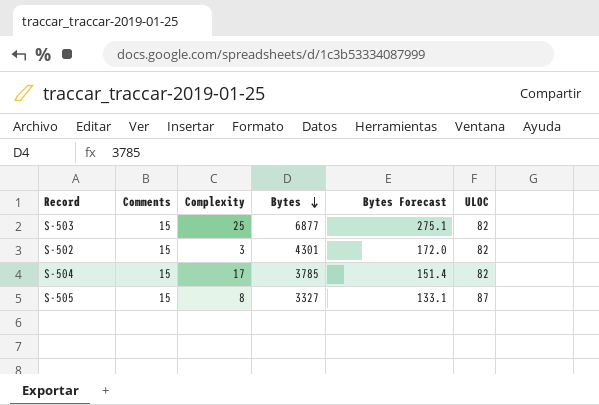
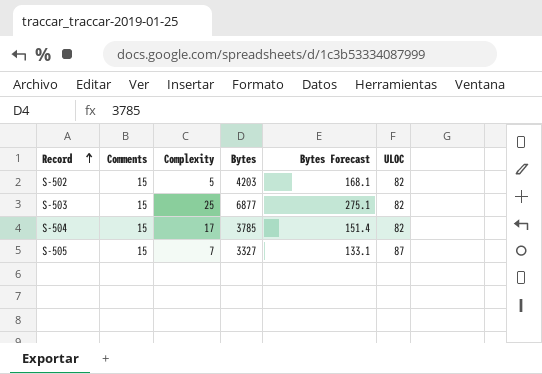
row order: Bytes descending -> Record ascending
S-502 | Complexity: 3 -> 5
S-502 | Bytes: 4301 -> 4203
S-502 | Bytes Forecast: 172.0 -> 168.1
S-505 | Complexity: 8 -> 7

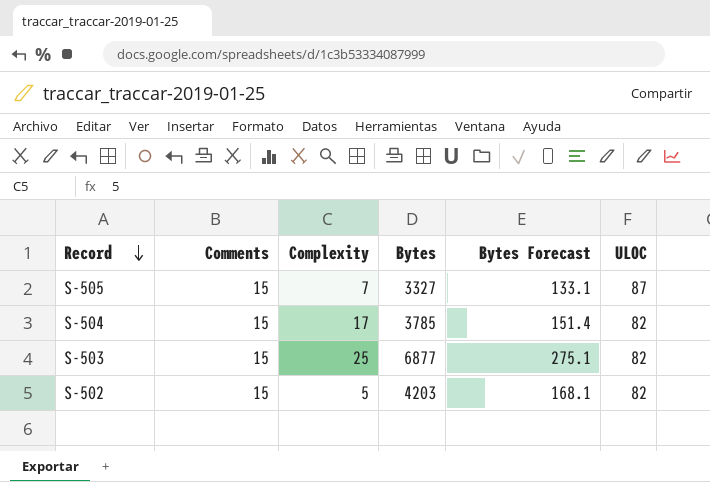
row order: Record ascending -> Record descending

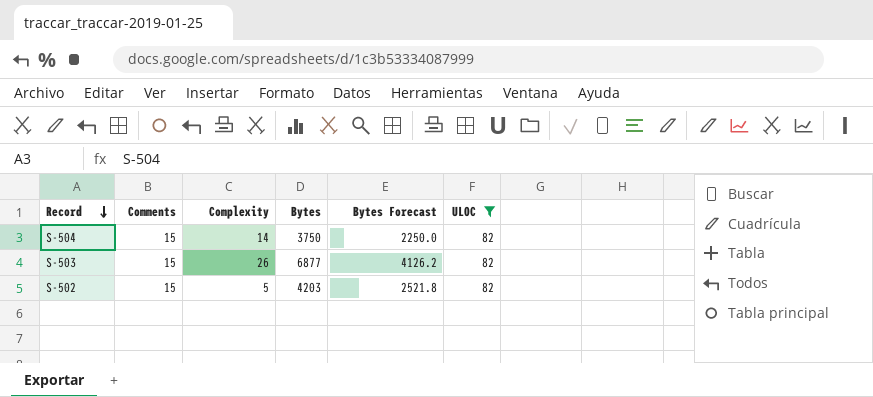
filter: none -> ULOC = 82
column Bytes Forecast | formula: [Bytes] * 0.04 -> [Bytes] * 0.6
S-504 | Complexity: 17 -> 14
S-504 | Bytes: 3785 -> 3750
S-503 | Complexity: 25 -> 26

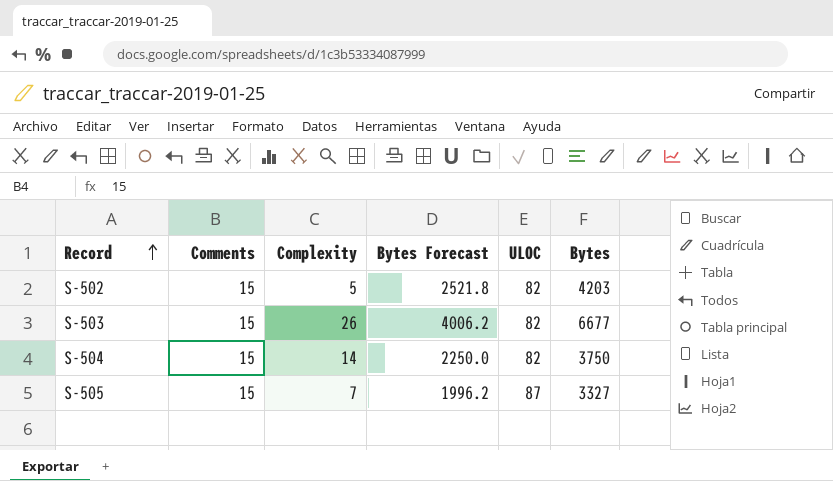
filter: ULOC = 82 -> none
row order: Record descending -> Record ascending
column Bytes | position: 4 -> 6
S-503 | Bytes Forecast: 4126.2 -> 4006.2
S-503 | Bytes: 6877 -> 6677

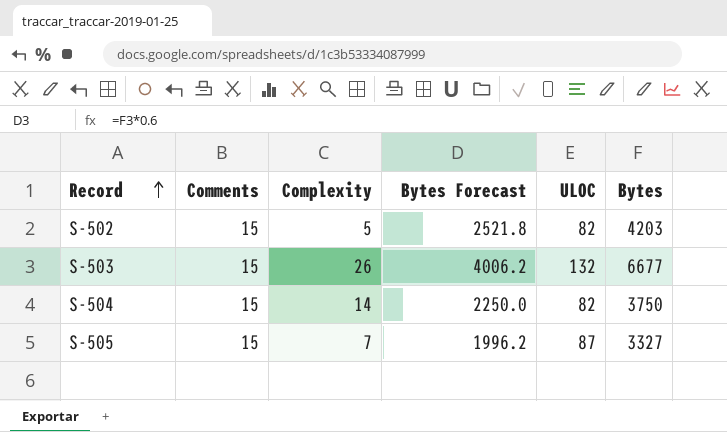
S-503 | ULOC: 82 -> 132

